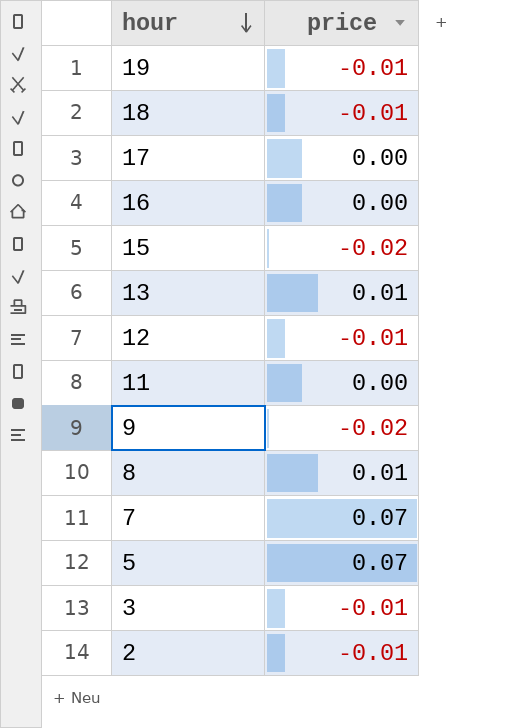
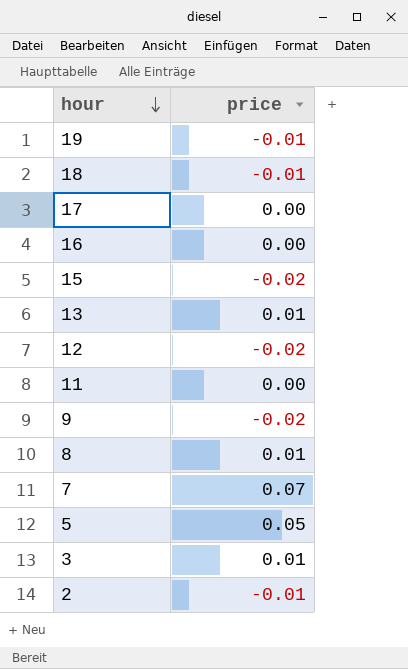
12 | price: -0.01 -> -0.02
5 | price: 0.07 -> 0.05
3 | price: -0.01 -> 0.01

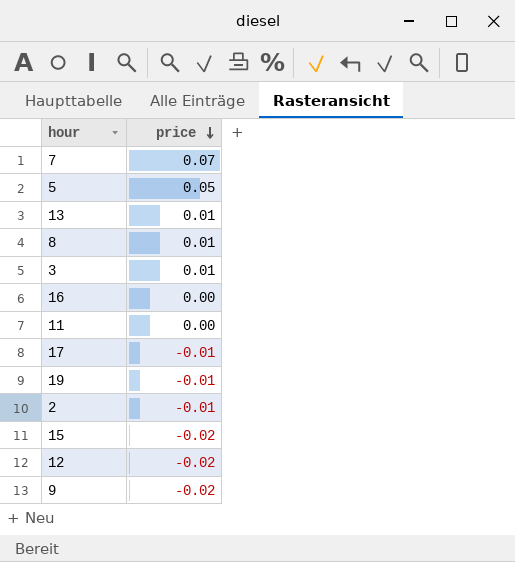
row order: hour descending -> price descending
row 18: -0.01 -> none
17 | price: 0.00 -> -0.01

